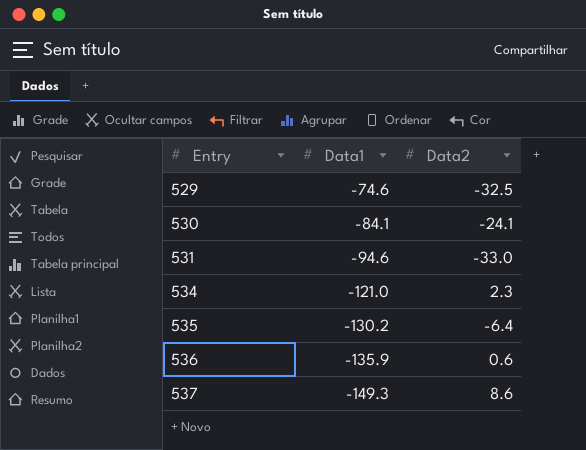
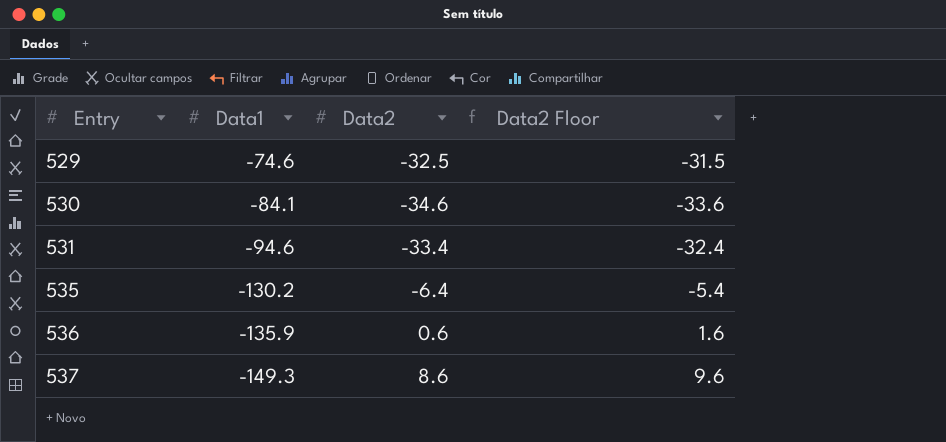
column Data2 Floor | formula: none -> [Data2] + 1
row 534: -121.0 | 2.3 -> none
530 | Data2: -24.1 -> -34.6
531 | Data2: -33.0 -> -33.4

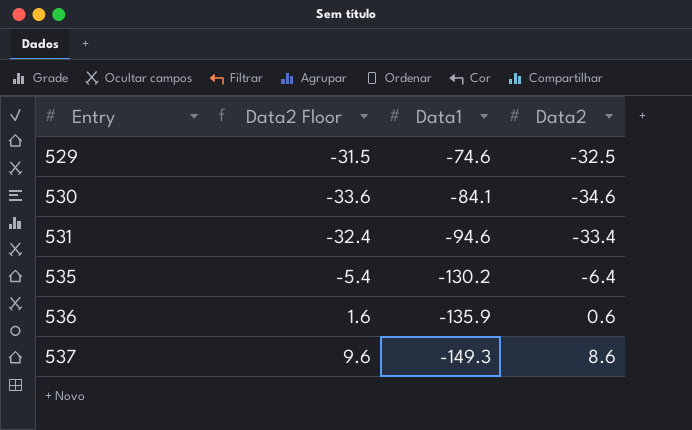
column Data2 Floor | position: 4 -> 2

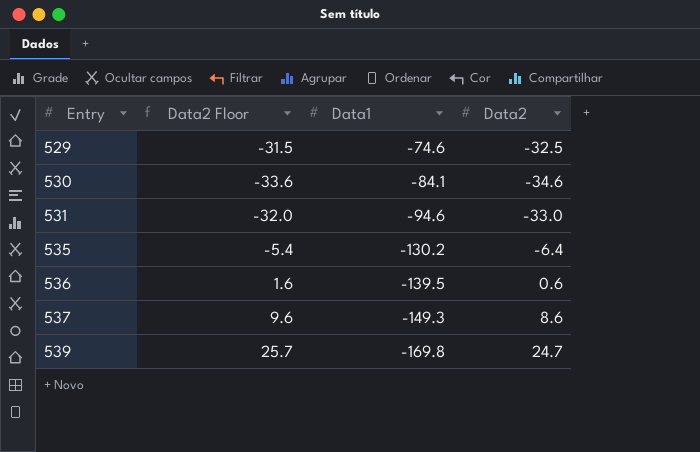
531 | Data2 Floor: -32.4 -> -32.0
531 | Data2: -33.4 -> -33.0
536 | Data1: -135.9 -> -139.5
row 539: none -> 25.7 | -169.8 | 24.7

